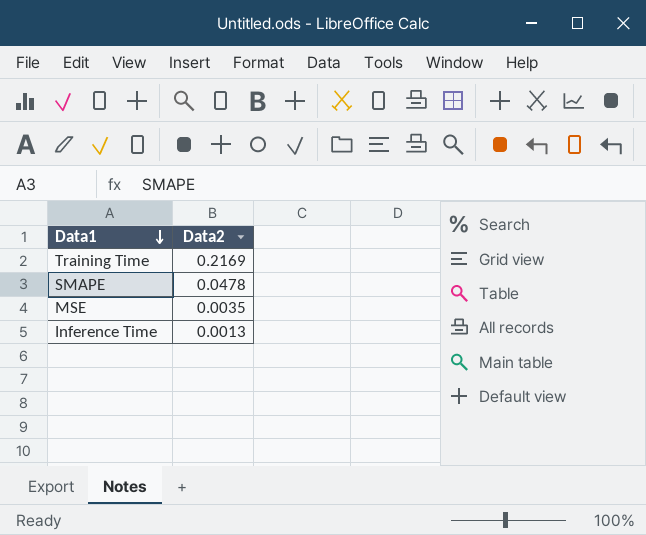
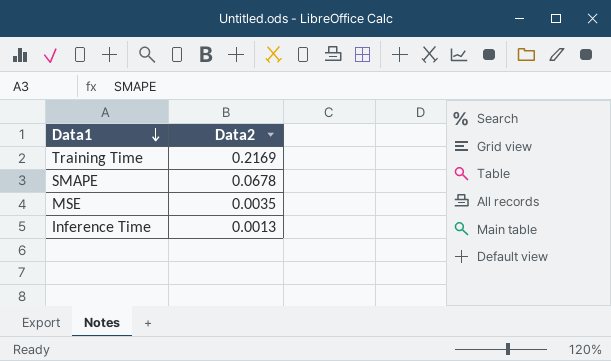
SMAPE | Data2: 0.0478 -> 0.0678

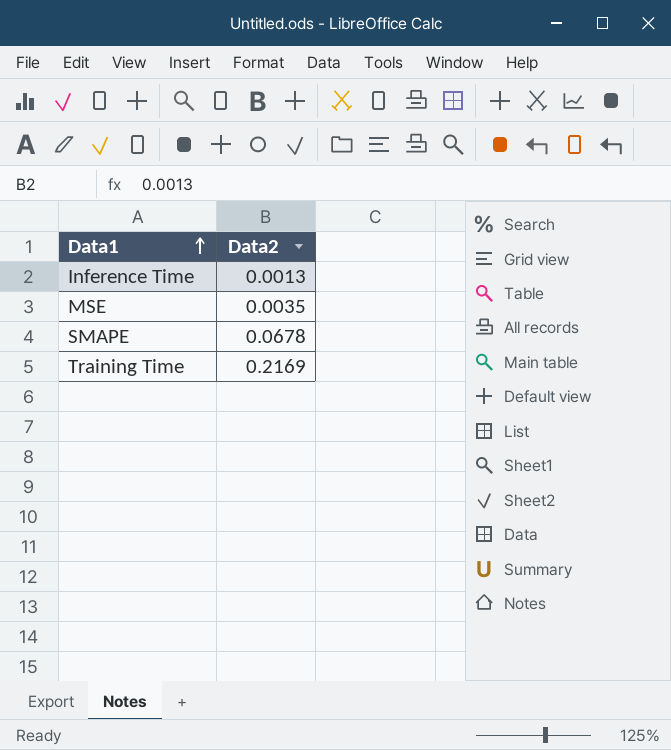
row order: Data1 descending -> Data1 ascending

